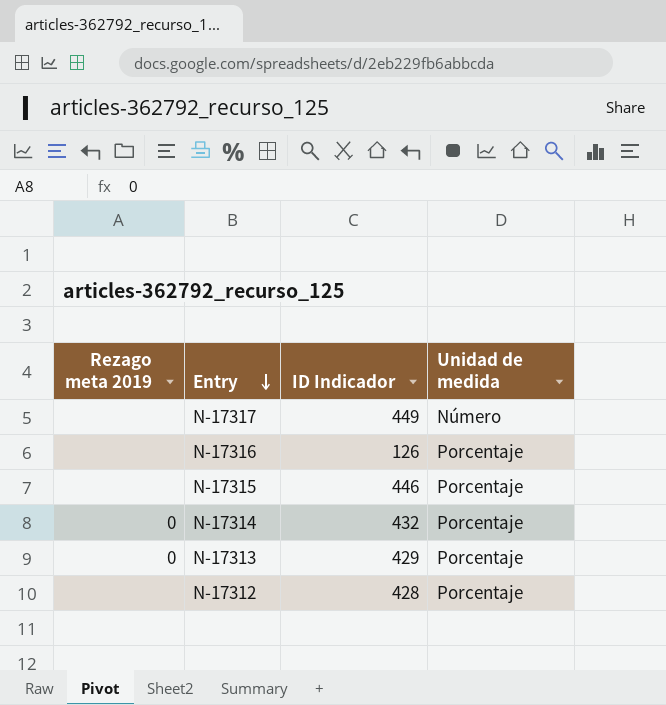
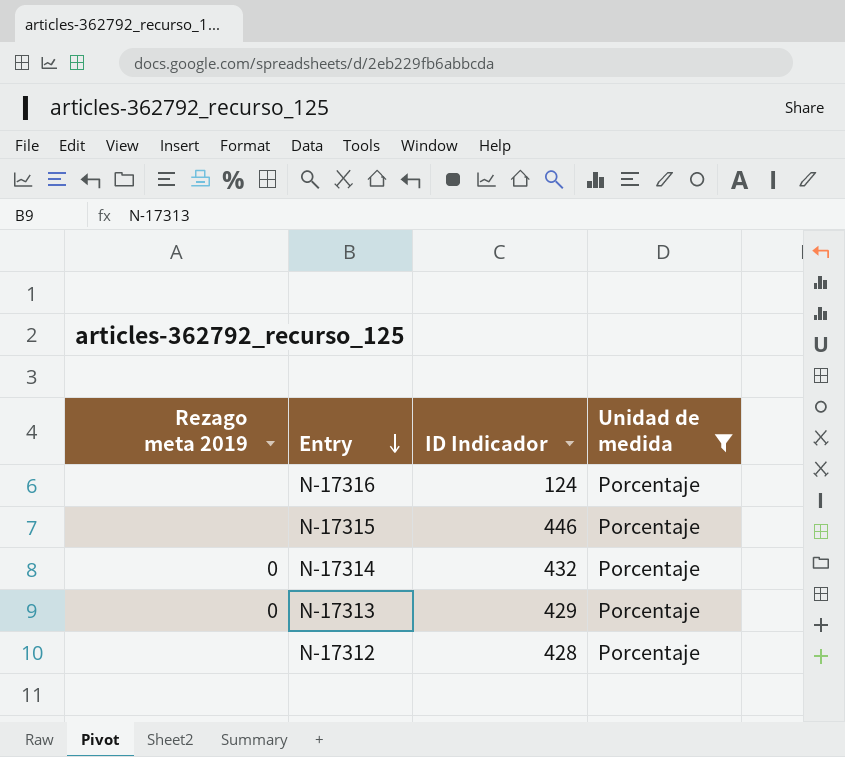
filter: none -> Unidad de medida = Porcentaje
N-17316 | ID Indicador: 126 -> 124

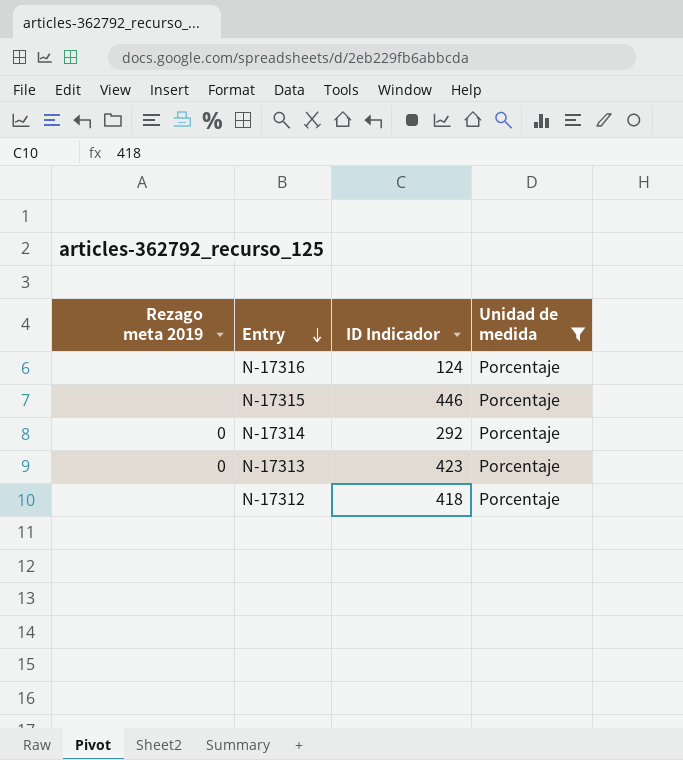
N-17314 | ID Indicador: 432 -> 292
N-17313 | ID Indicador: 429 -> 423
N-17312 | ID Indicador: 428 -> 418

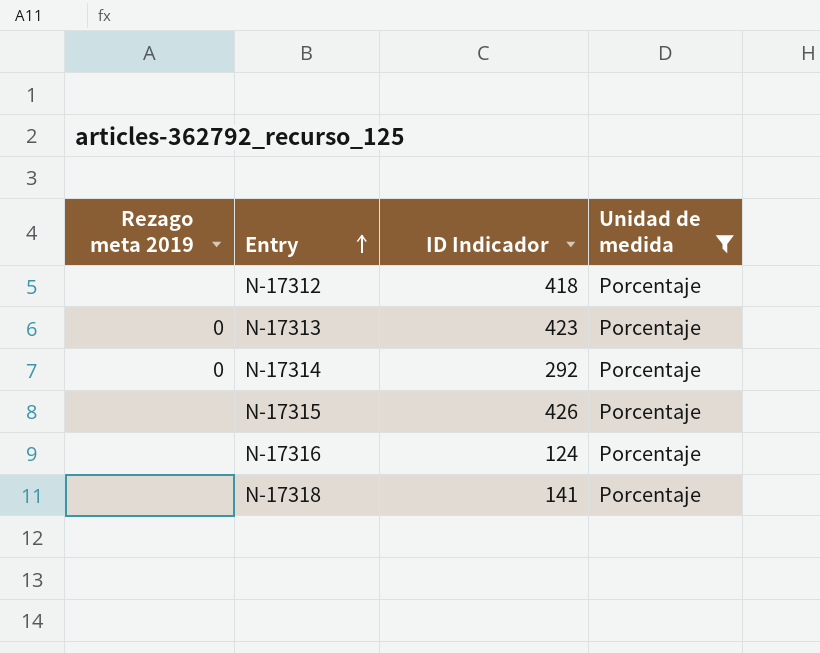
row order: Entry descending -> Entry ascending
N-17315 | ID Indicador: 446 -> 426
row N-17318: none -> none | 141 | Porcentaje

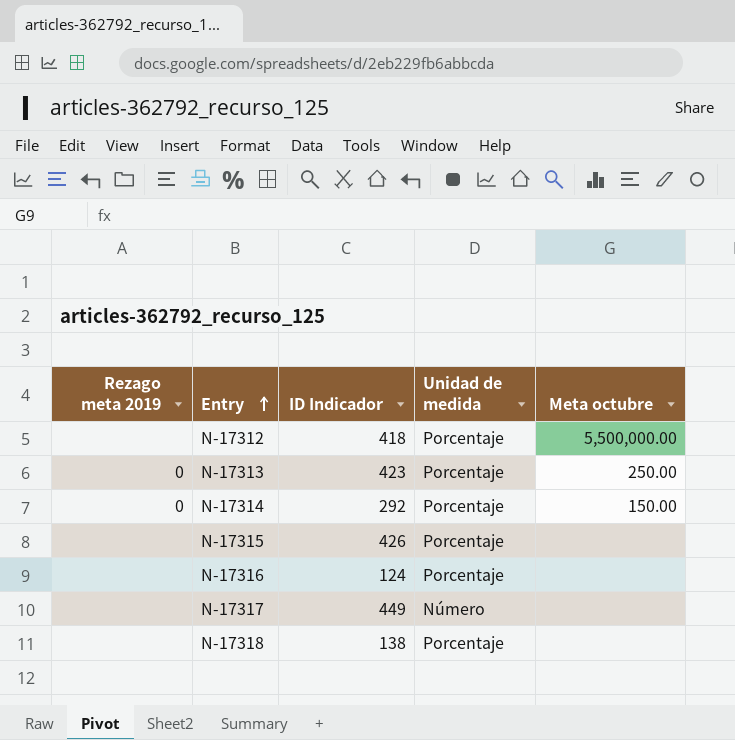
filter: Unidad de medida = Porcentaje -> none
column Meta octubre | position: none -> 5
N-17318 | ID Indicador: 141 -> 138

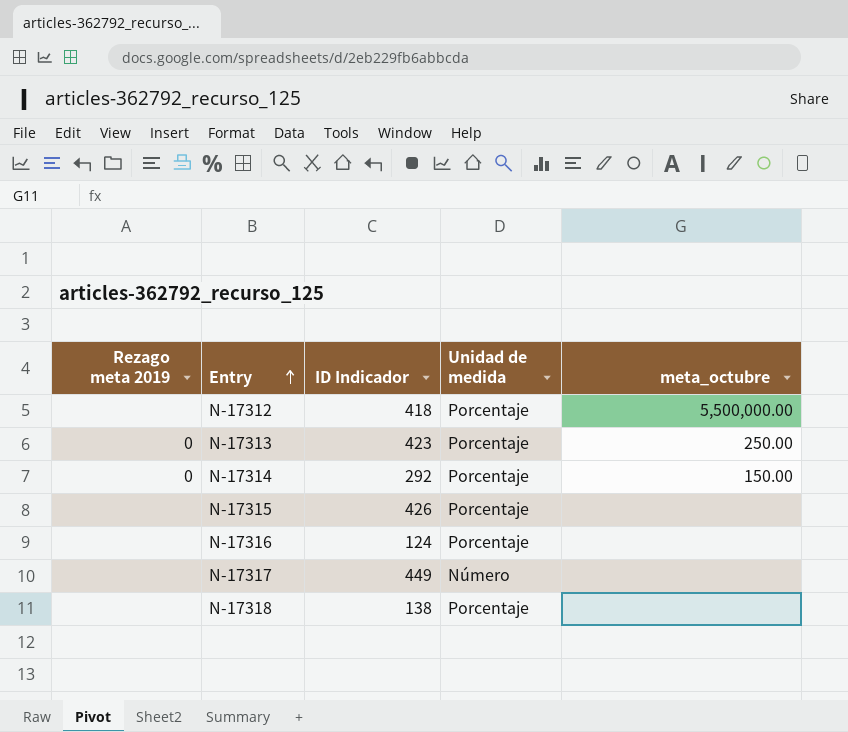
column name: Meta octubre -> meta_octubre

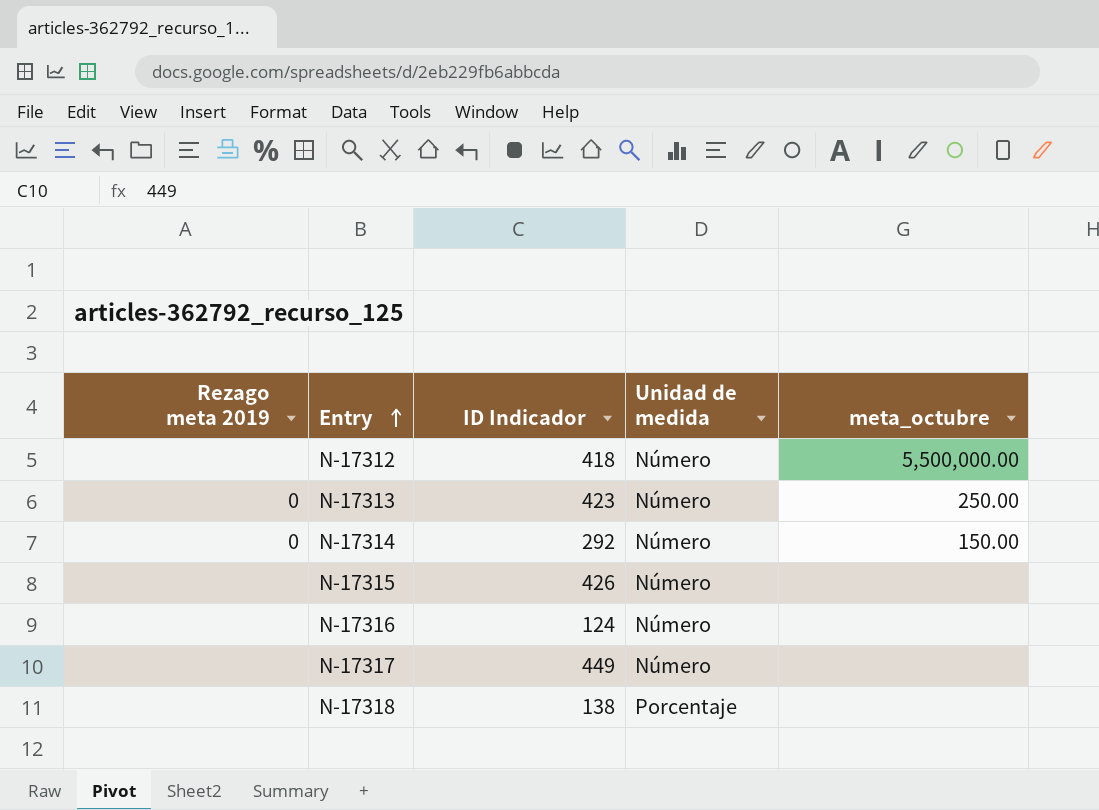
N-17312 | Unidad de medida: Porcentaje -> Número
N-17313 | Unidad de medida: Porcentaje -> Número
N-17314 | Unidad de medida: Porcentaje -> Número
N-17315 | Unidad de medida: Porcentaje -> Número
N-17316 | Unidad de medida: Porcentaje -> Número

